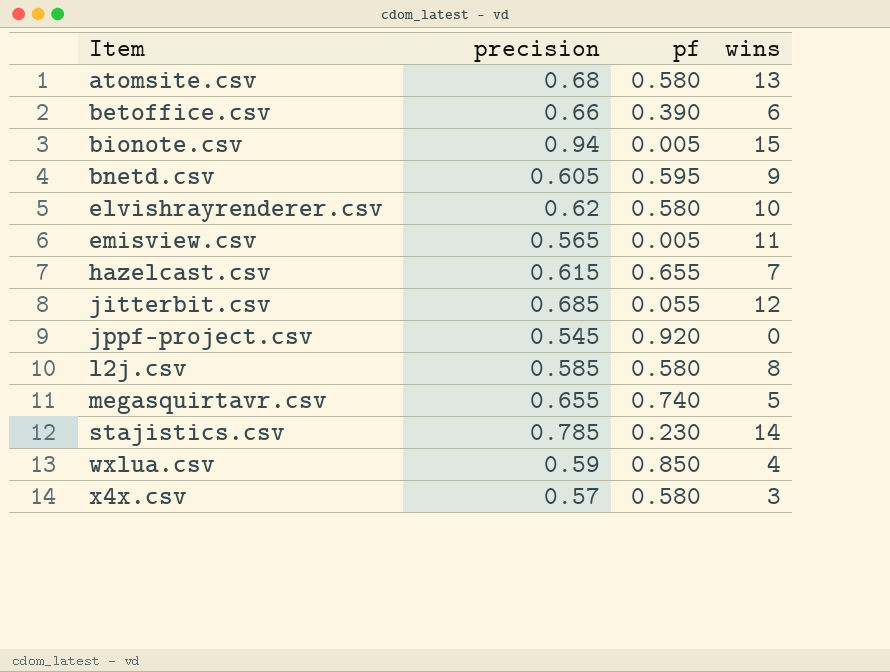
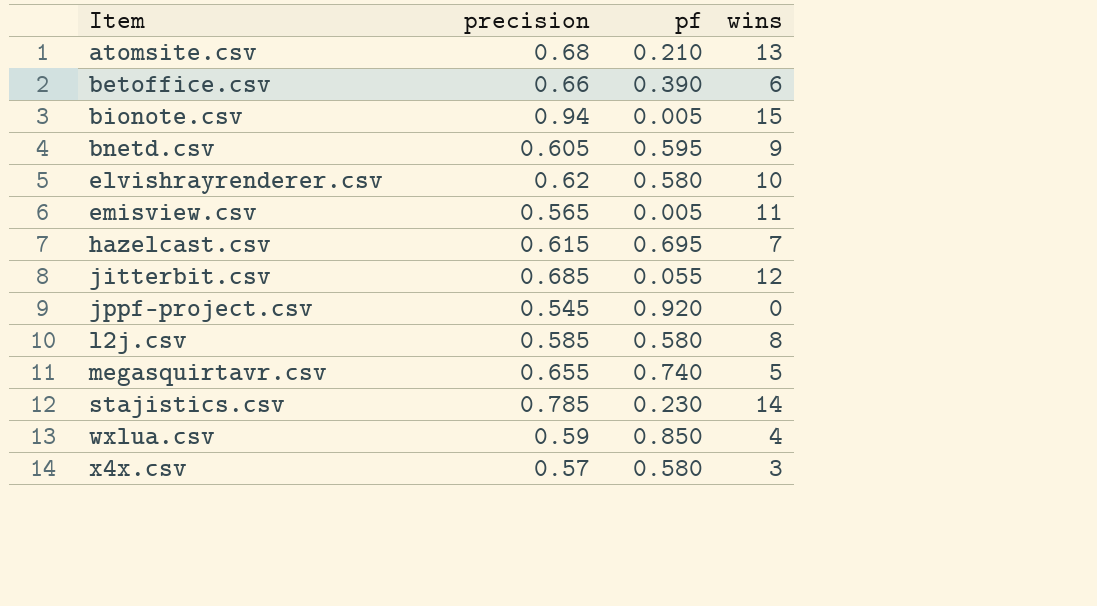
atomsite.csv | pf: 0.580 -> 0.210
hazelcast.csv | pf: 0.655 -> 0.695

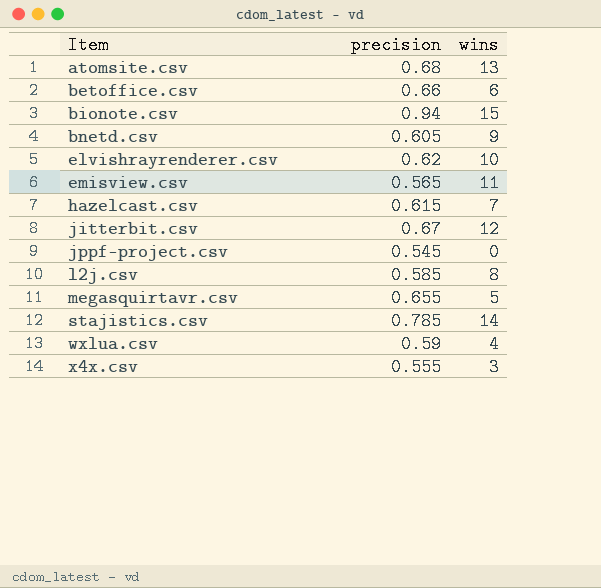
column pf | position: 3 -> none
jitterbit.csv | precision: 0.685 -> 0.67
x4x.csv | precision: 0.57 -> 0.555

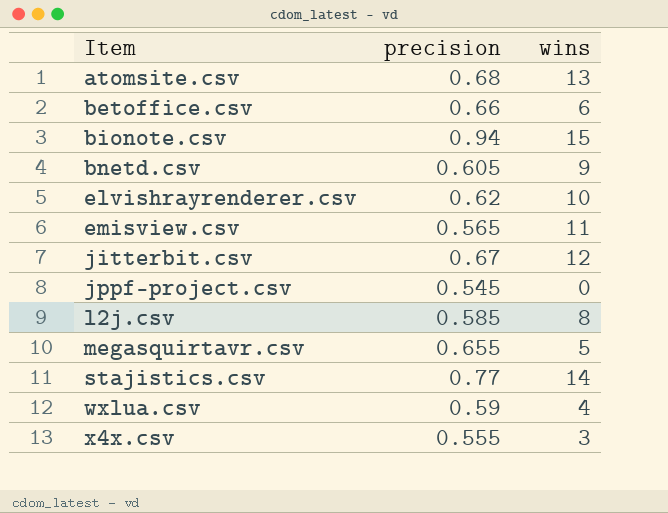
row hazelcast.csv: 0.615 | 7 -> none
stajistics.csv | precision: 0.785 -> 0.77

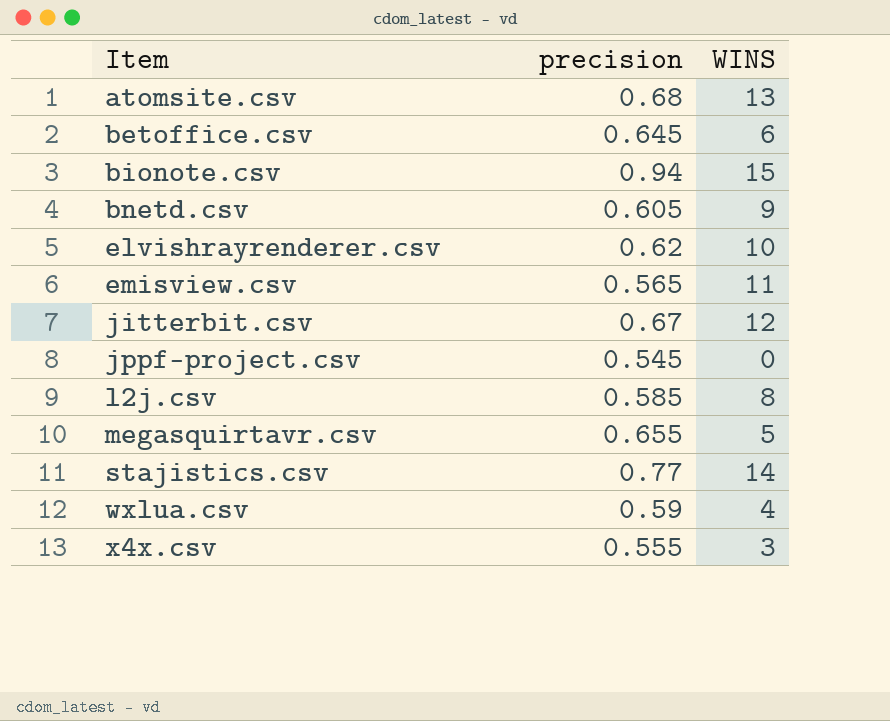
column name: wins -> WINS
betoffice.csv | precision: 0.66 -> 0.645

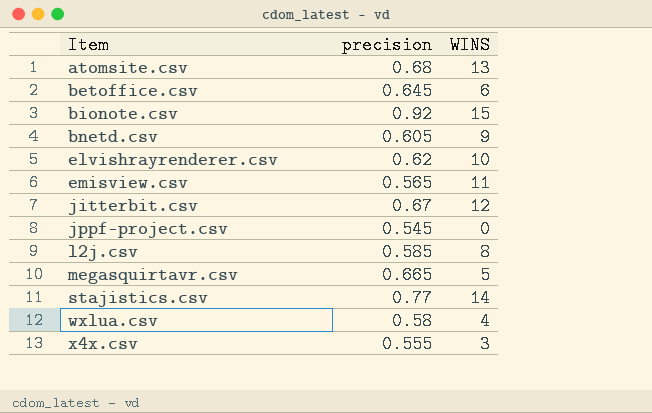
bionote.csv | precision: 0.94 -> 0.92
megasquirtavr.csv | precision: 0.655 -> 0.665
wxlua.csv | precision: 0.59 -> 0.58

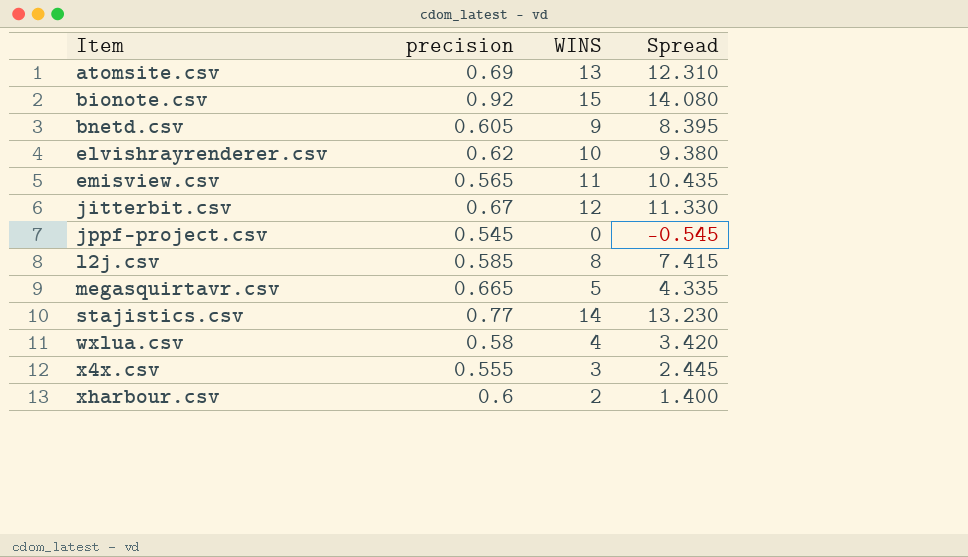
column Spread | formula: none -> [WINS] - [precision]
row betoffice.csv: 0.645 | 6 -> none
atomsite.csv | precision: 0.68 -> 0.69
row xharbour.csv: none -> 0.6 | 2 | 1.400

